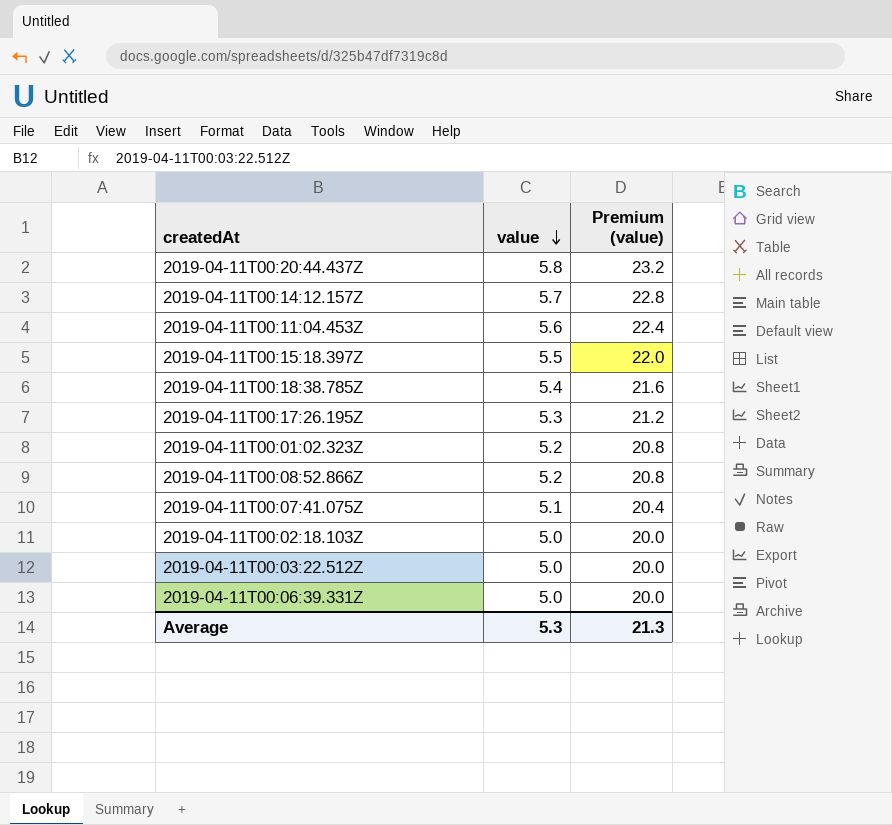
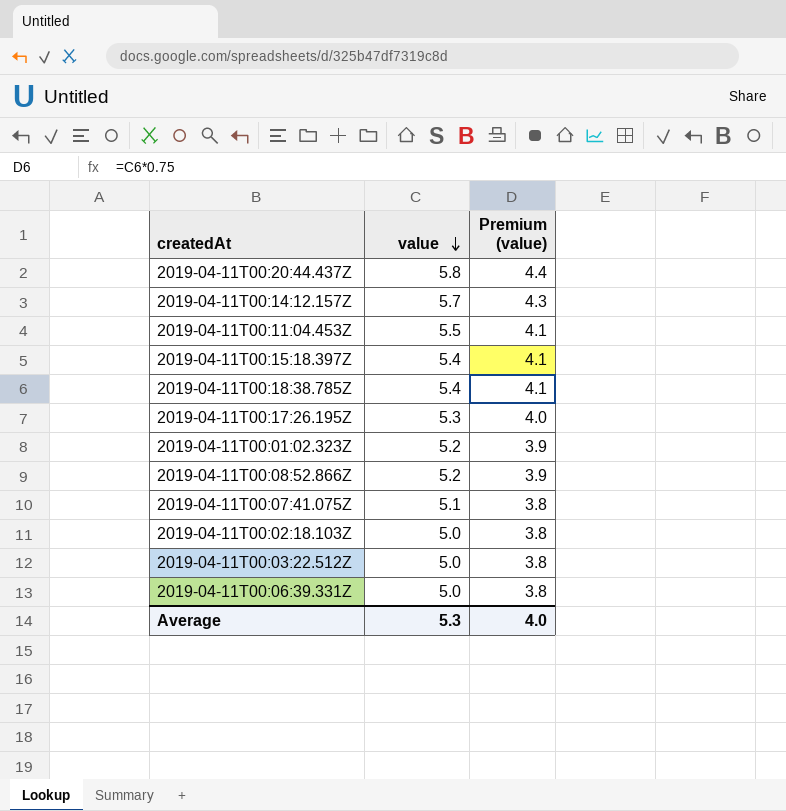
column Premium (value) | formula: [value] * 4 -> [value] * 0.75
2019-04-11T00:11:04.453Z | value: 5.6 -> 5.5
2019-04-11T00:15:18.397Z | value: 5.5 -> 5.4
Average | Premium (value): 21.3 -> 4.0

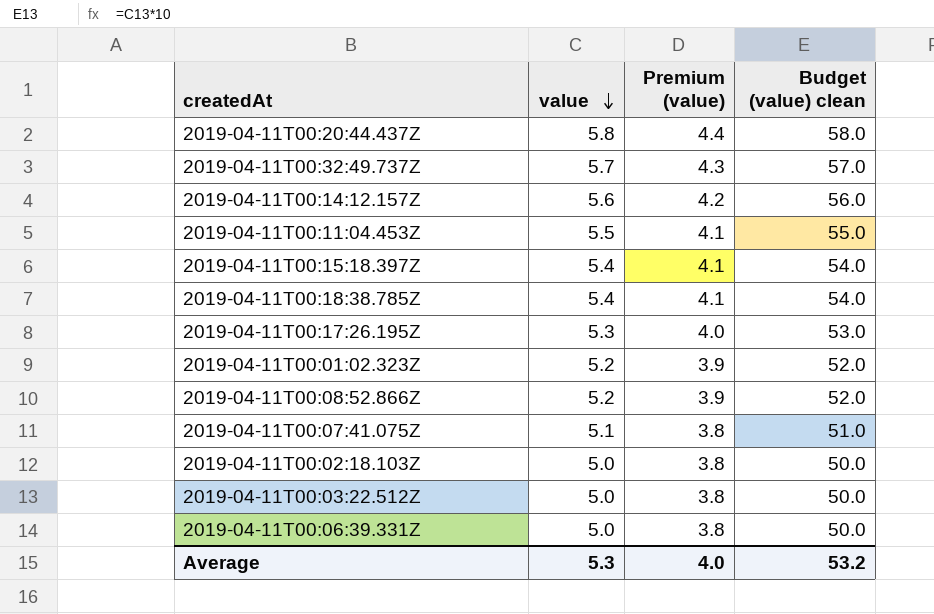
column Budget (value) clean | formula: none -> [value] * 10
row 2019-04-11T00:32:49.737Z: none -> 5.7 | 4.3 | 57.0
2019-04-11T00:14:12.157Z | value: 5.7 -> 5.6
2019-04-11T00:14:12.157Z | Premium (value): 4.3 -> 4.2

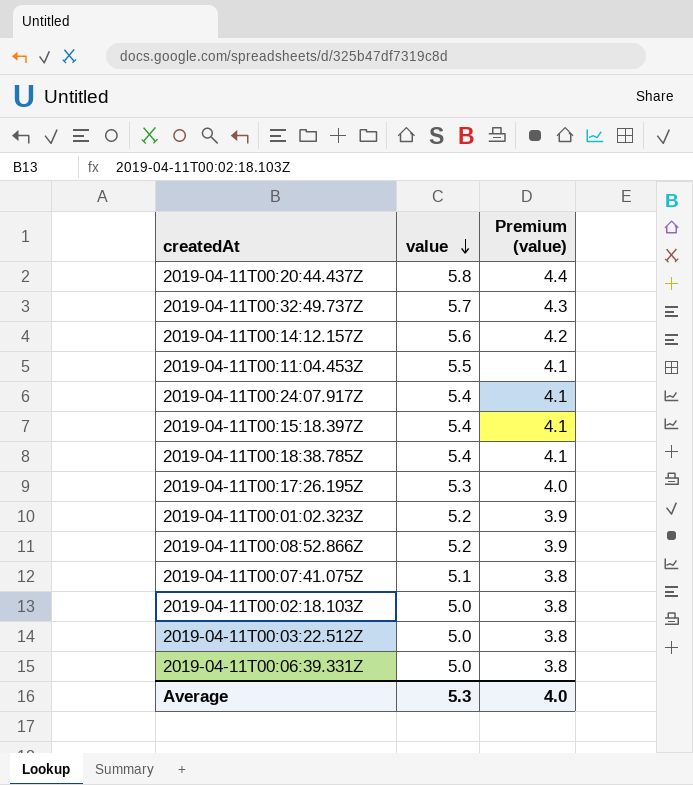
column Budget (value) clean | formula: [value] * 10 -> none
row 2019-04-11T00:24:07.917Z: none -> 5.4 | 4.1

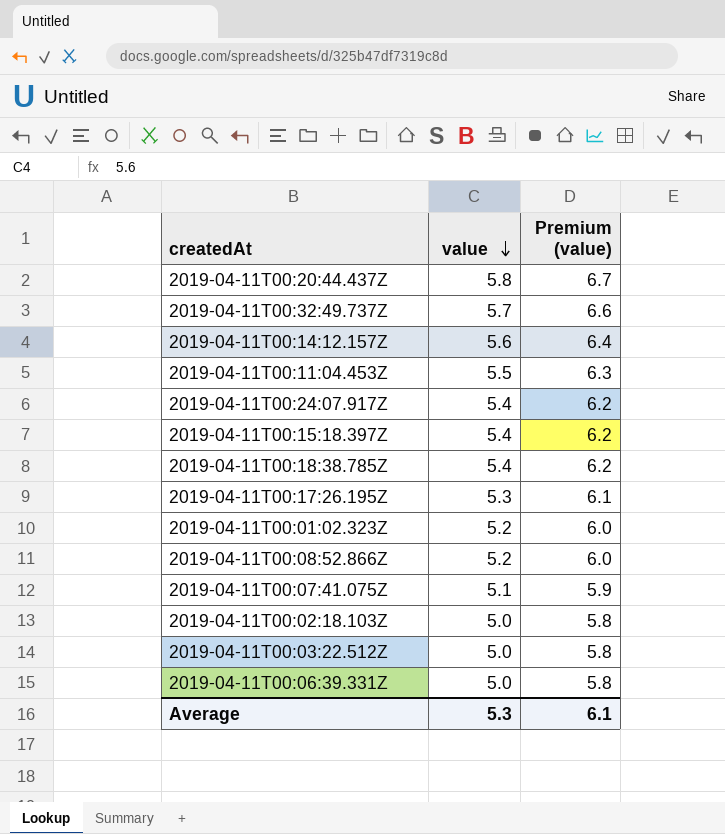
column Premium (value) | formula: [value] * 0.75 -> [value] * 1.15
Average | Premium (value): 4.0 -> 6.1

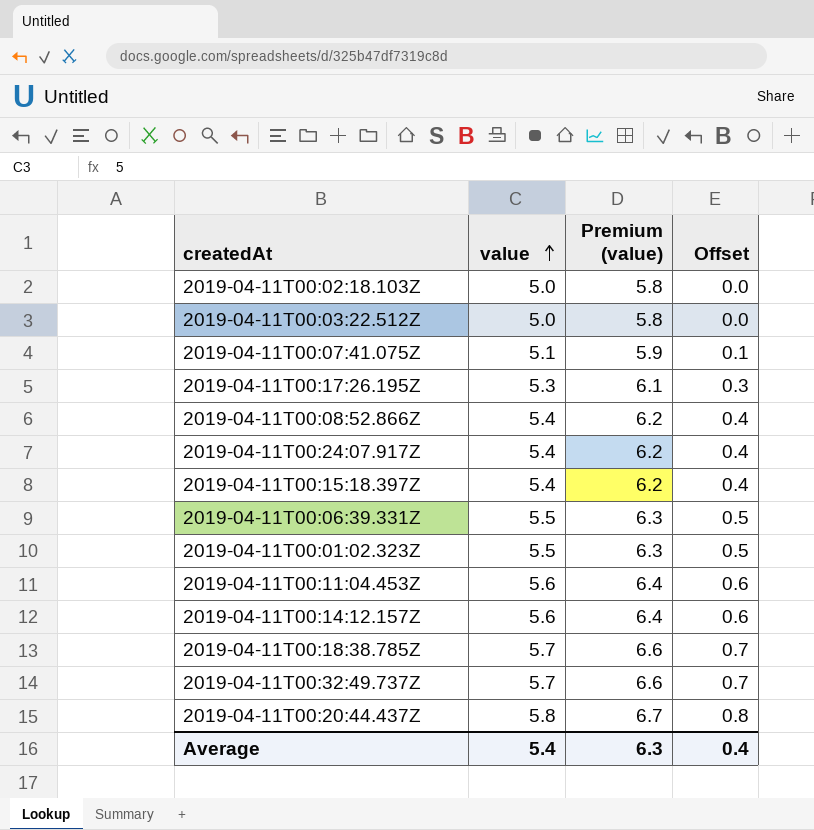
row order: value descending -> value ascending
column Offset | formula: none -> [value] - 5
2019-04-11T00:08:52.866Z | value: 5.2 -> 5.4
2019-04-11T00:08:52.866Z | Premium (value): 6.0 -> 6.2
2019-04-11T00:06:39.331Z | value: 5.0 -> 5.5
2019-04-11T00:06:39.331Z | Premium (value): 5.8 -> 6.3
2019-04-11T00:01:02.323Z | value: 5.2 -> 5.5
2019-04-11T00:01:02.323Z | Premium (value): 6.0 -> 6.3
2019-04-11T00:11:04.453Z | value: 5.5 -> 5.6
2019-04-11T00:11:04.453Z | Premium (value): 6.3 -> 6.4
2019-04-11T00:18:38.785Z | value: 5.4 -> 5.7
2019-04-11T00:18:38.785Z | Premium (value): 6.2 -> 6.6
Average | value: 5.3 -> 5.4
Average | Premium (value): 6.1 -> 6.3

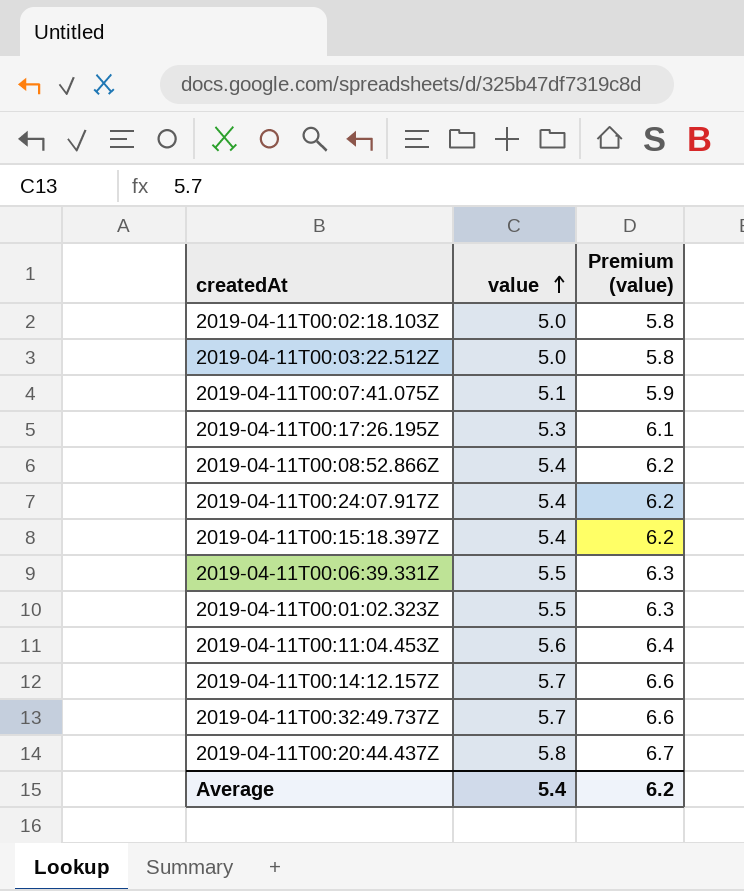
column Offset | formula: [value] - 5 -> none
row 2019-04-11T00:18:38.785Z: 5.7 | 6.6 | 0.7 -> none
2019-04-11T00:14:12.157Z | value: 5.6 -> 5.7
2019-04-11T00:14:12.157Z | Premium (value): 6.4 -> 6.6
Average | Premium (value): 6.3 -> 6.2

